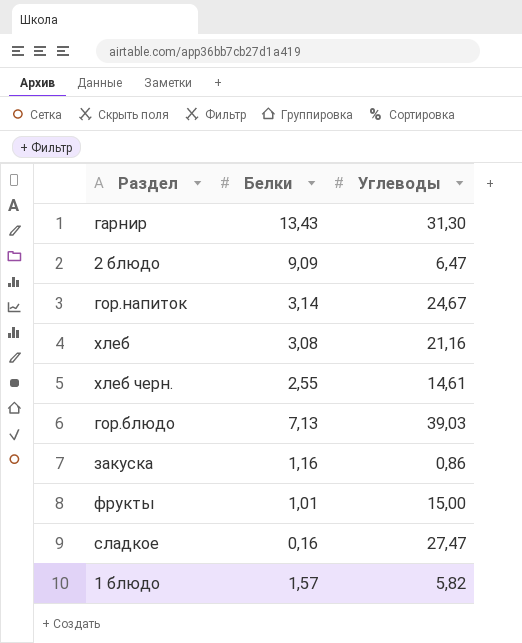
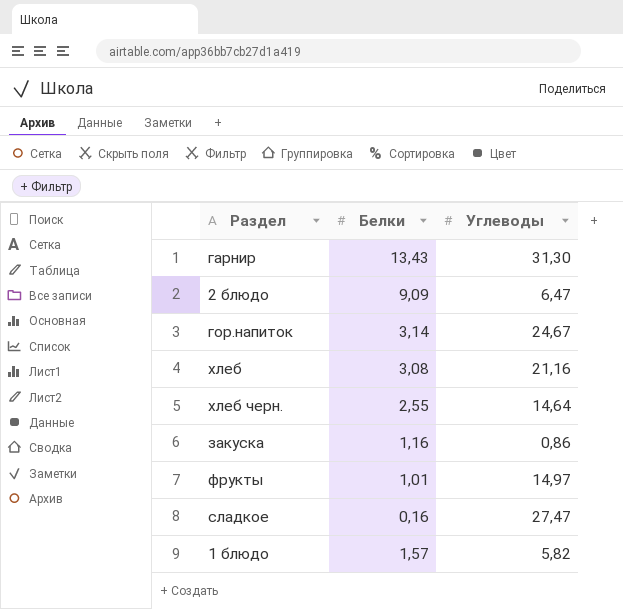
row гор.блюдо: 7,13 | 39,03 -> none
хлеб черн. | Углеводы: 14,61 -> 14,64
фрукты | Углеводы: 15,00 -> 14,97

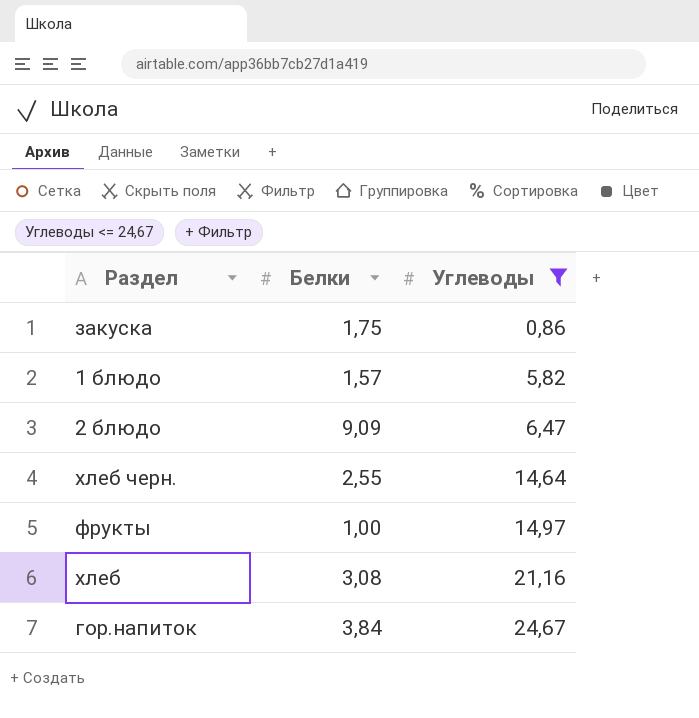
filter: none -> Углеводы <= 24,67
row order: none -> Углеводы ascending
закуска | Белки: 1,16 -> 1,75
фрукты | Белки: 1,01 -> 1,00
гор.напиток | Белки: 3,14 -> 3,84

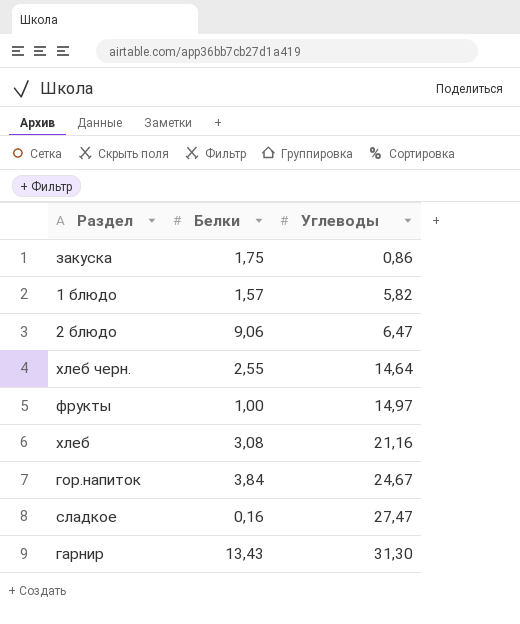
filter: Углеводы <= 24,67 -> none
2 блюдо | Белки: 9,09 -> 9,06

